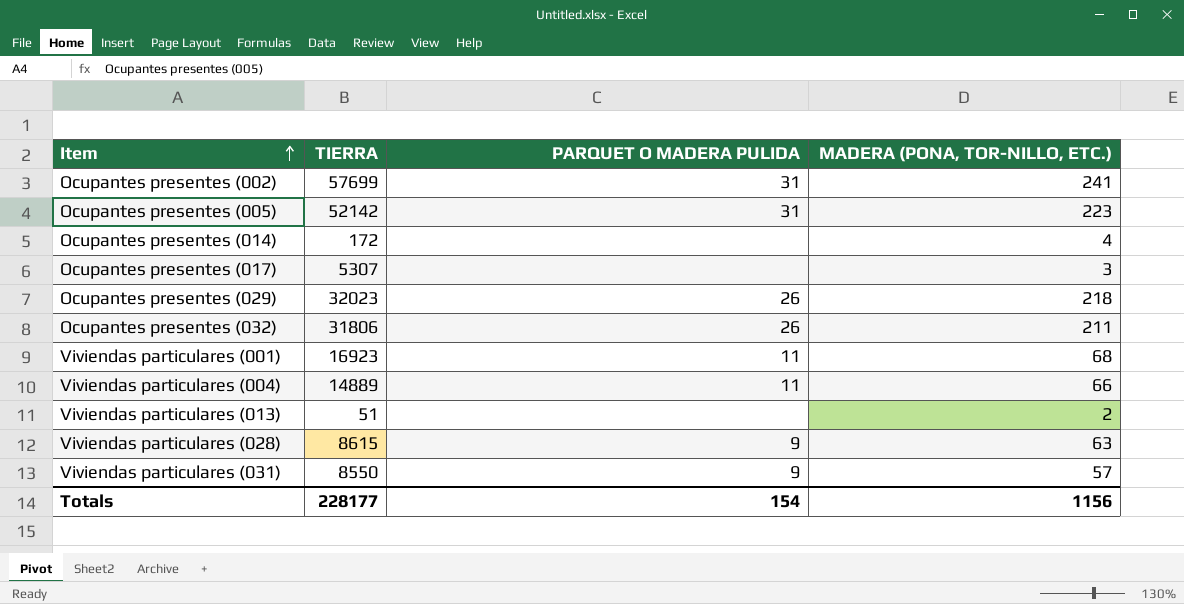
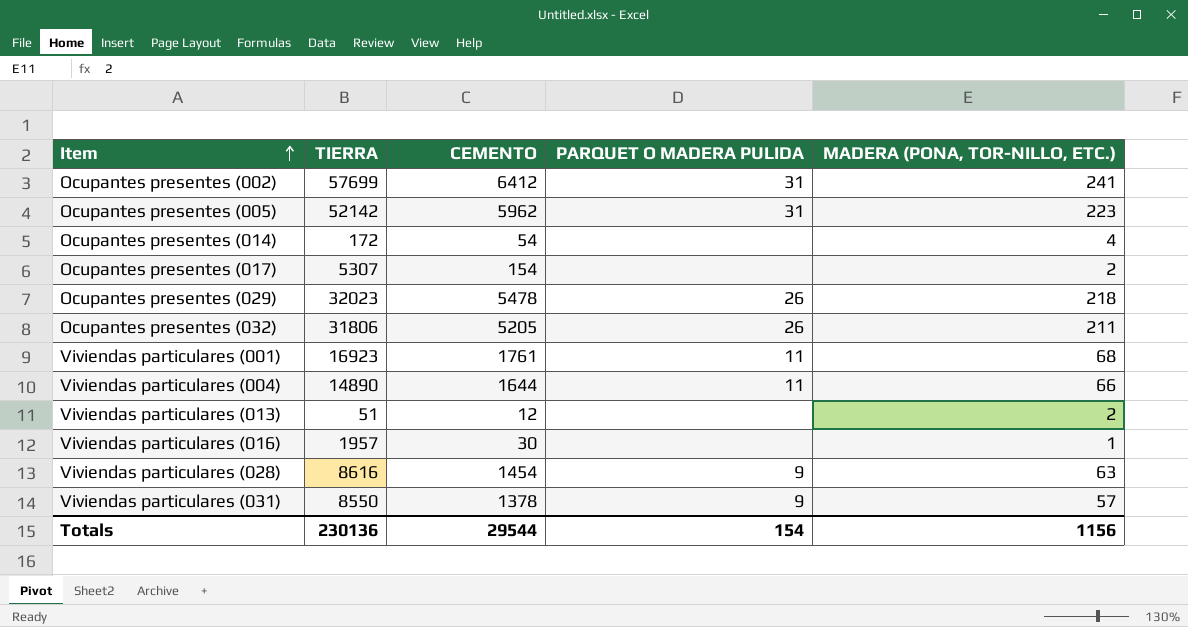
column CEMENTO | position: none -> 3
Ocupantes presentes (017) | MADERA (PONA, TOR-NILLO, ETC.): 3 -> 2
Viviendas particulares (004) | TIERRA: 14889 -> 14890
row Viviendas particulares (016): none -> 1957 | 30 | none | 1
Viviendas particulares (028) | TIERRA: 8615 -> 8616
Totals | TIERRA: 228177 -> 230136

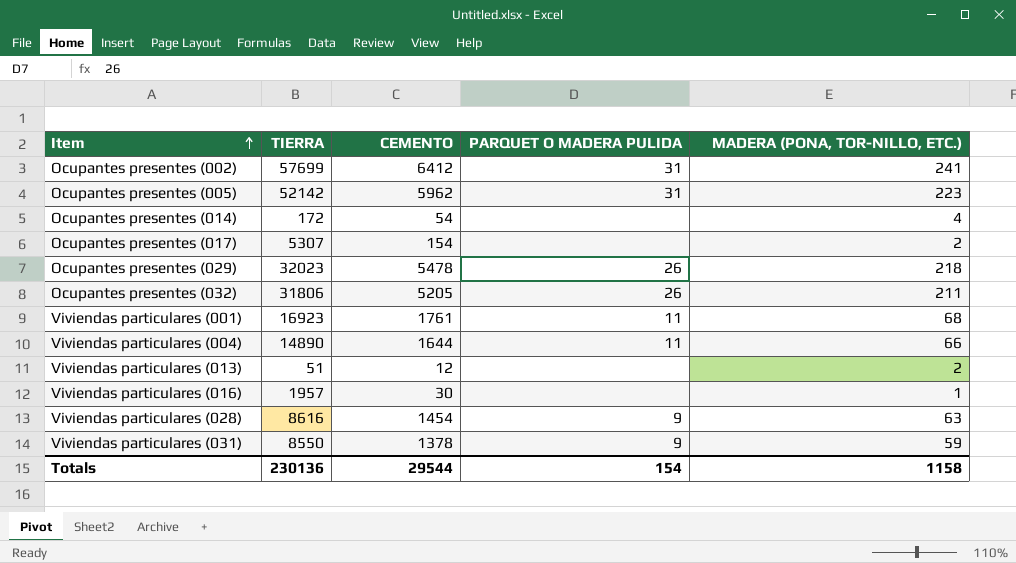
Viviendas particulares (031) | MADERA (PONA, TOR-NILLO, ETC.): 57 -> 59
Totals | MADERA (PONA, TOR-NILLO, ETC.): 1156 -> 1158

